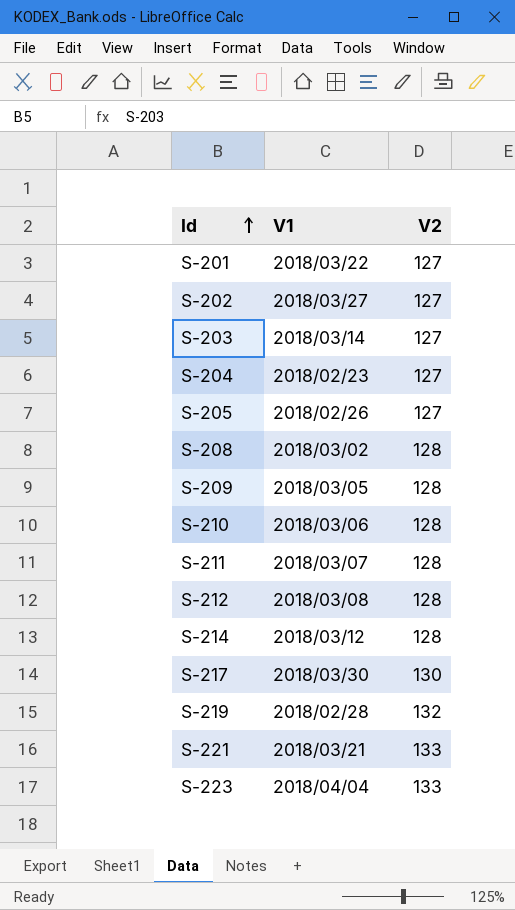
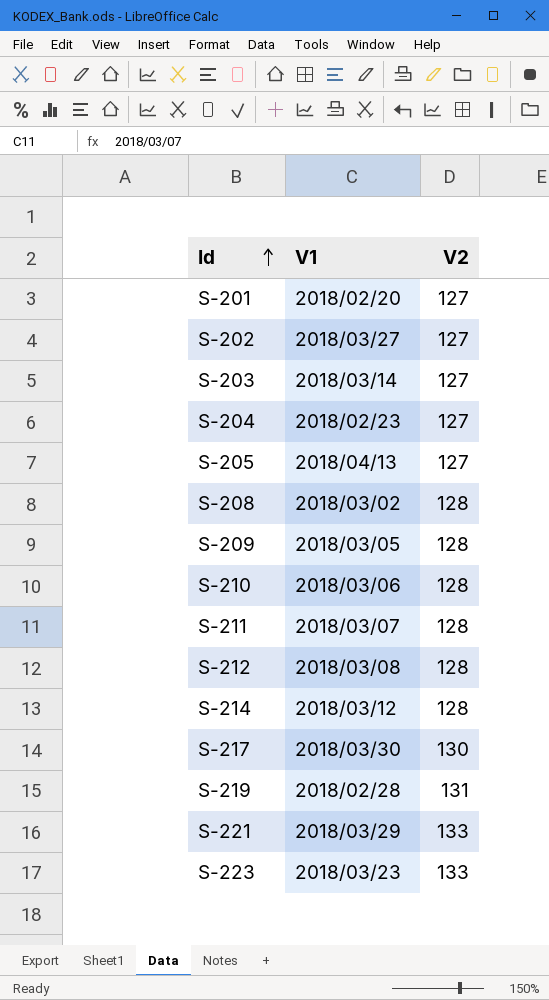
S-201 | V1: 2018/03/22 -> 2018/02/20
S-205 | V1: 2018/02/26 -> 2018/04/13
S-219 | V2: 132 -> 131
S-221 | V1: 2018/03/21 -> 2018/03/29
S-223 | V1: 2018/04/04 -> 2018/03/23

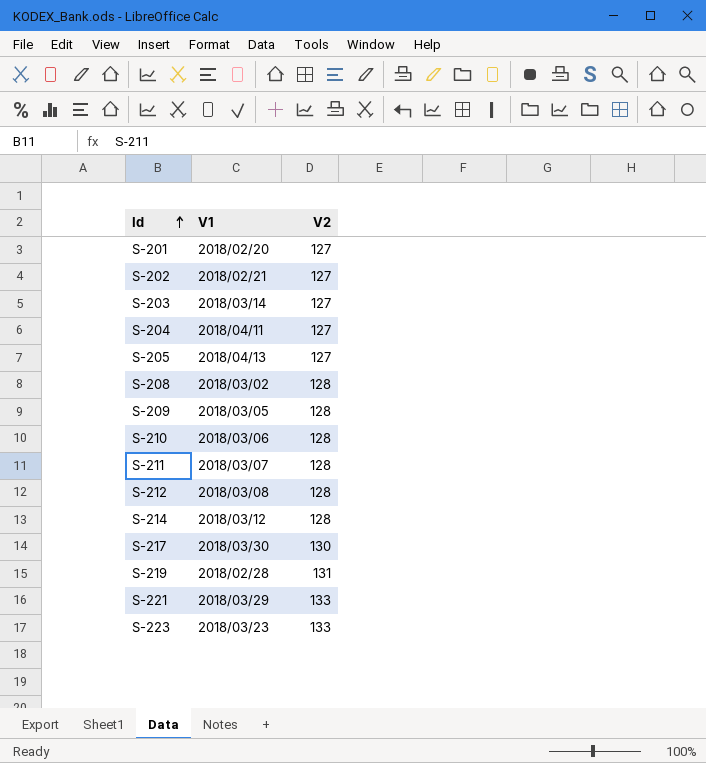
S-202 | V1: 2018/03/27 -> 2018/02/21
S-204 | V1: 2018/02/23 -> 2018/04/11

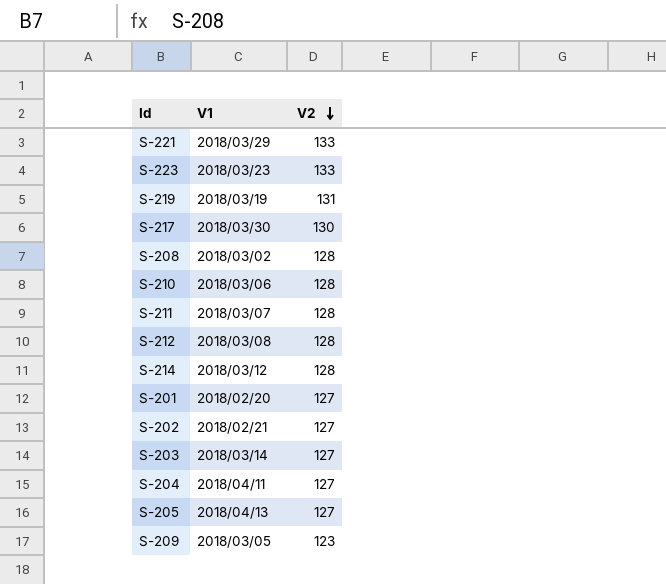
row order: Id ascending -> V2 descending
S-219 | V1: 2018/02/28 -> 2018/03/19
S-209 | V2: 128 -> 123

